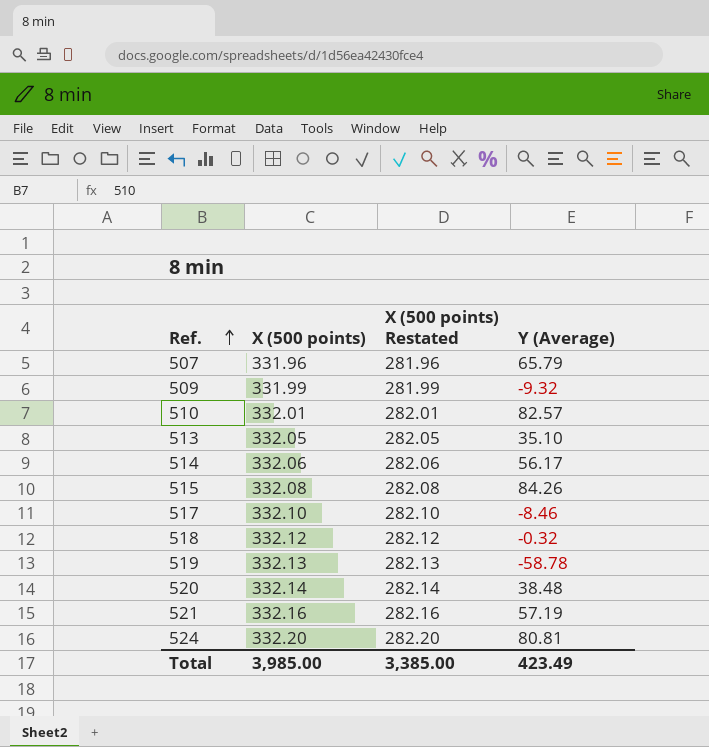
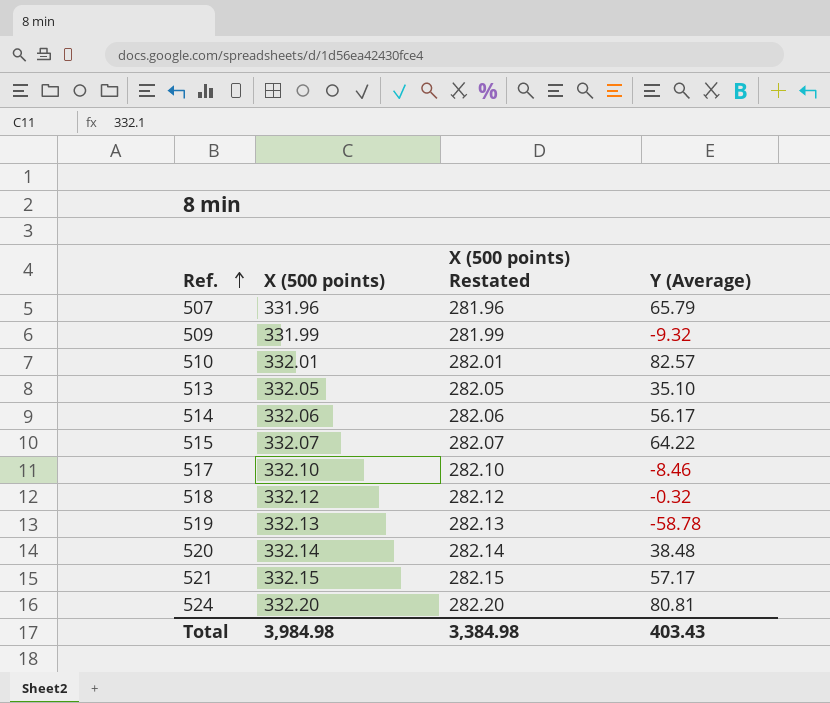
515 | X (500 points): 332.08 -> 332.07
515 | X (500 points) Restated: 282.08 -> 282.07
515 | Y (Average): 84.26 -> 64.22
521 | X (500 points): 332.16 -> 332.15
521 | X (500 points) Restated: 282.16 -> 282.15
521 | Y (Average): 57.19 -> 57.17
Total | X (500 points): 3,985.00 -> 3,984.98
Total | X (500 points) Restated: 3,385.00 -> 3,384.98
Total | Y (Average): 423.49 -> 403.43

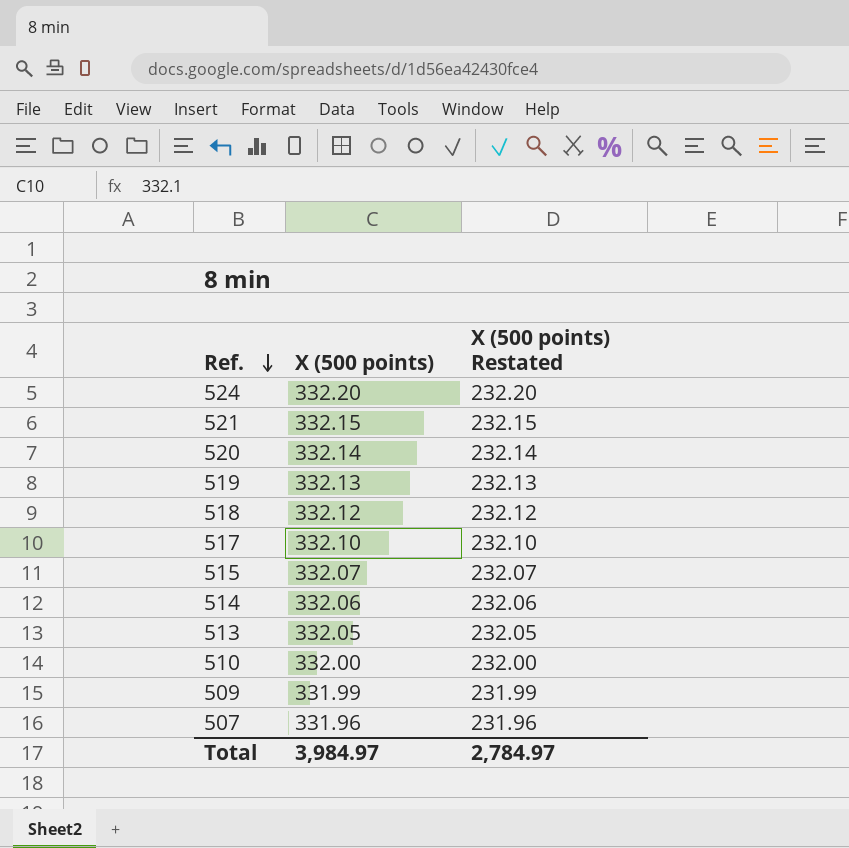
row order: Ref. ascending -> Ref. descending
column Y (Average) | position: 4 -> none
column X (500 points) Restated | formula: [X (500 points)] - 50 -> [X (500 points)] - 100
510 | X (500 points): 332.01 -> 332.00
Total | X (500 points): 3,984.98 -> 3,984.97
Total | X (500 points) Restated: 3,384.98 -> 2,784.97

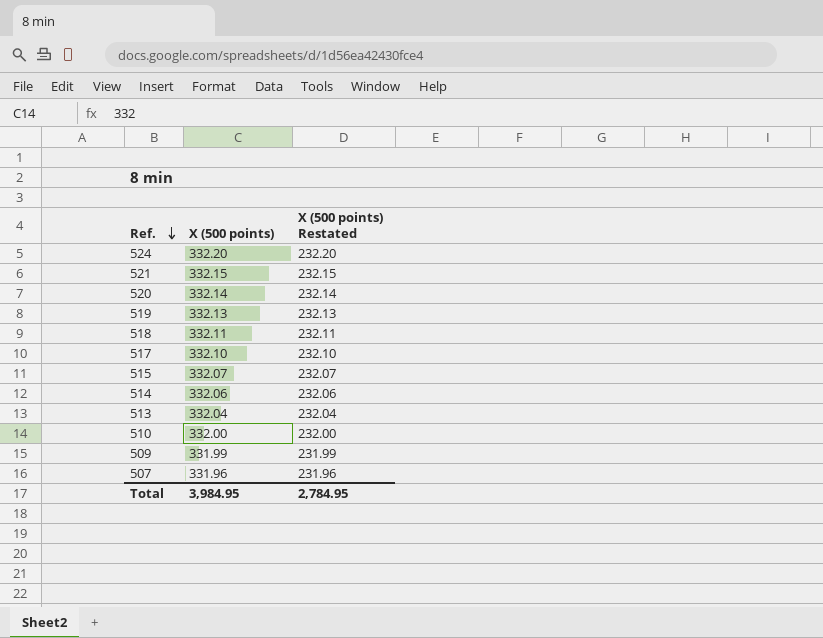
518 | X (500 points): 332.12 -> 332.11
518 | X (500 points) Restated: 232.12 -> 232.11
513 | X (500 points): 332.05 -> 332.04
513 | X (500 points) Restated: 232.05 -> 232.04
Total | X (500 points): 3,984.97 -> 3,984.95
Total | X (500 points) Restated: 2,784.97 -> 2,784.95

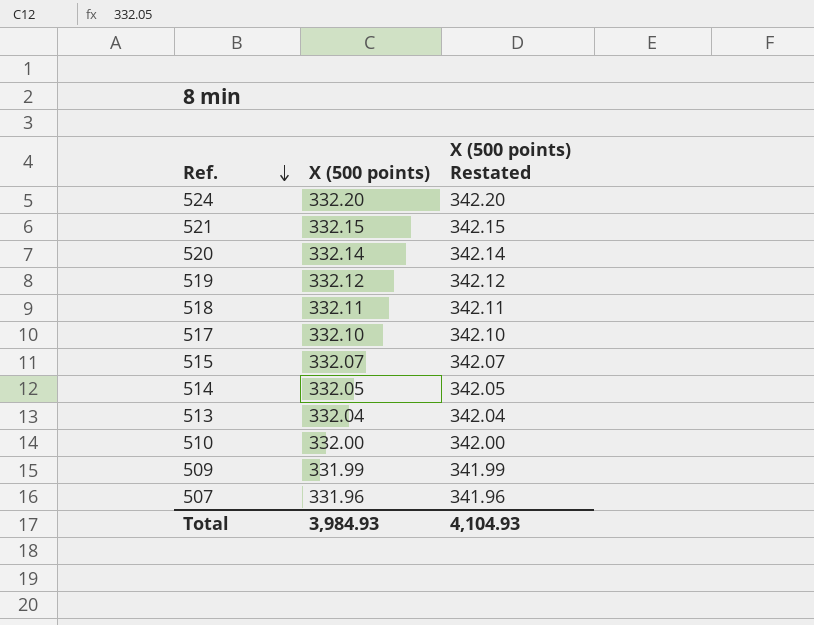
column X (500 points) Restated | formula: [X (500 points)] - 100 -> [X (500 points)] + 10
519 | X (500 points): 332.13 -> 332.12
514 | X (500 points): 332.06 -> 332.05
Total | X (500 points): 3,984.95 -> 3,984.93
Total | X (500 points) Restated: 2,784.95 -> 4,104.93

